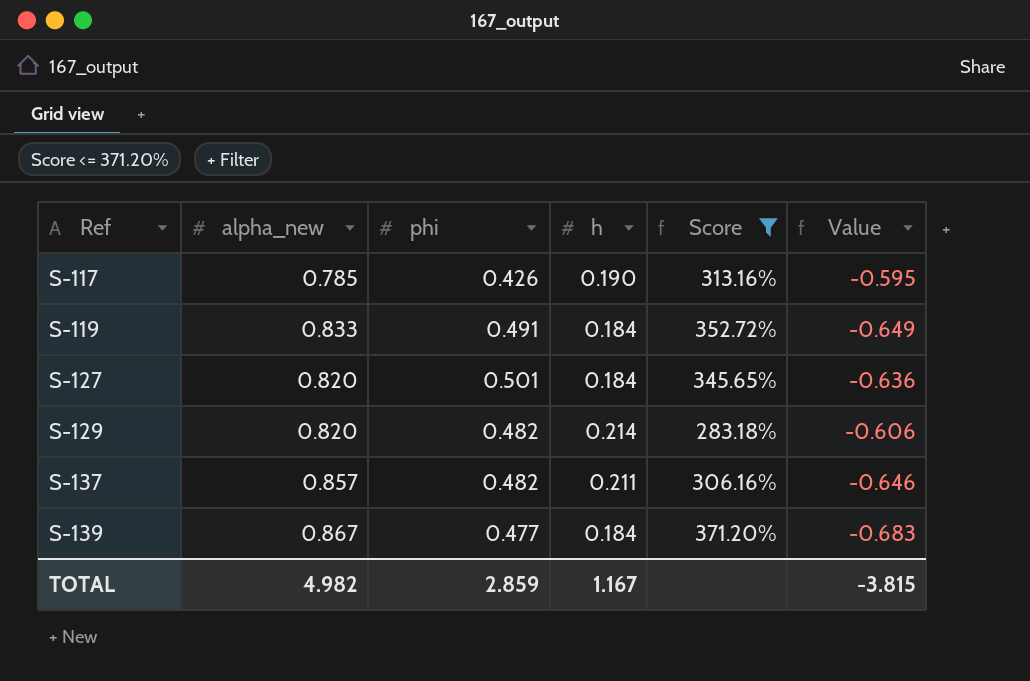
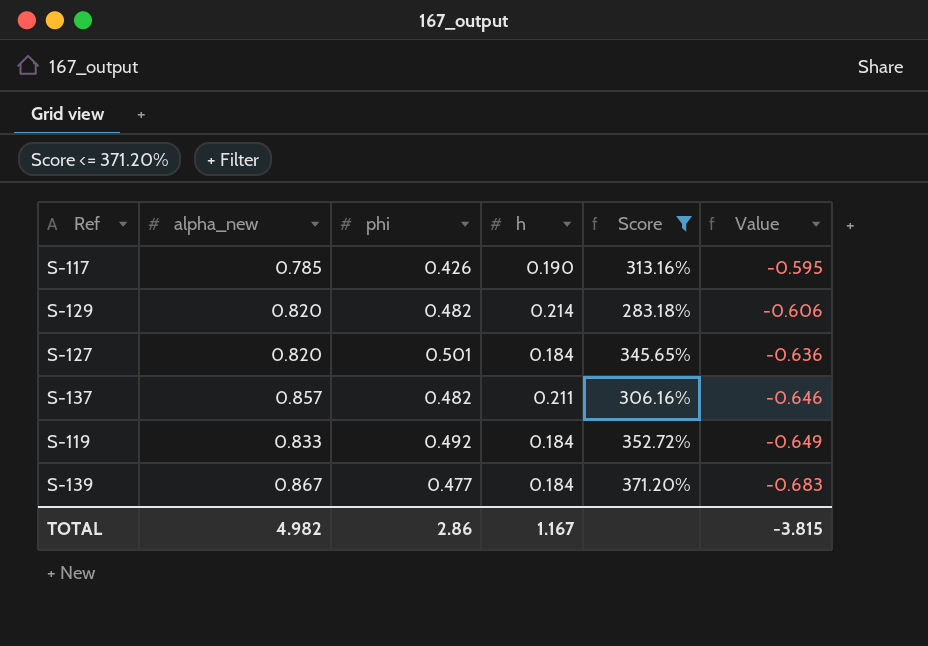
row order: Ref ascending -> Value descending
S-119 | phi: 0.491 -> 0.492
TOTAL | phi: 2.859 -> 2.86

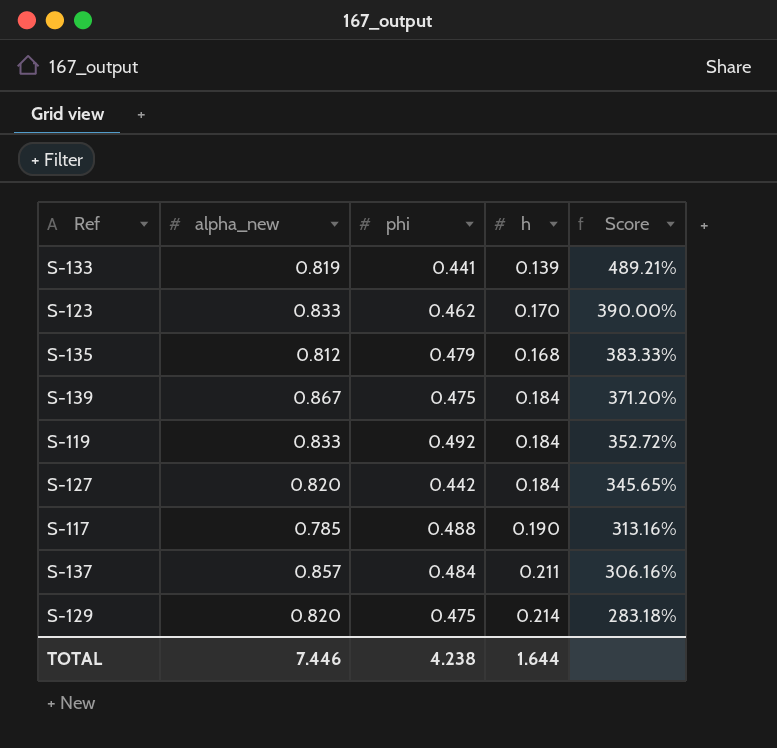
filter: Score <= 371.20% -> none
row order: Value descending -> Score descending
column Value | formula: [h] - [alpha_new] -> none
S-139 | phi: 0.477 -> 0.475
S-127 | phi: 0.501 -> 0.442
S-117 | phi: 0.426 -> 0.488
S-137 | phi: 0.482 -> 0.484
S-129 | phi: 0.482 -> 0.475
TOTAL | alpha_new: 4.982 -> 7.446
TOTAL | phi: 2.86 -> 4.238
TOTAL | h: 1.167 -> 1.644

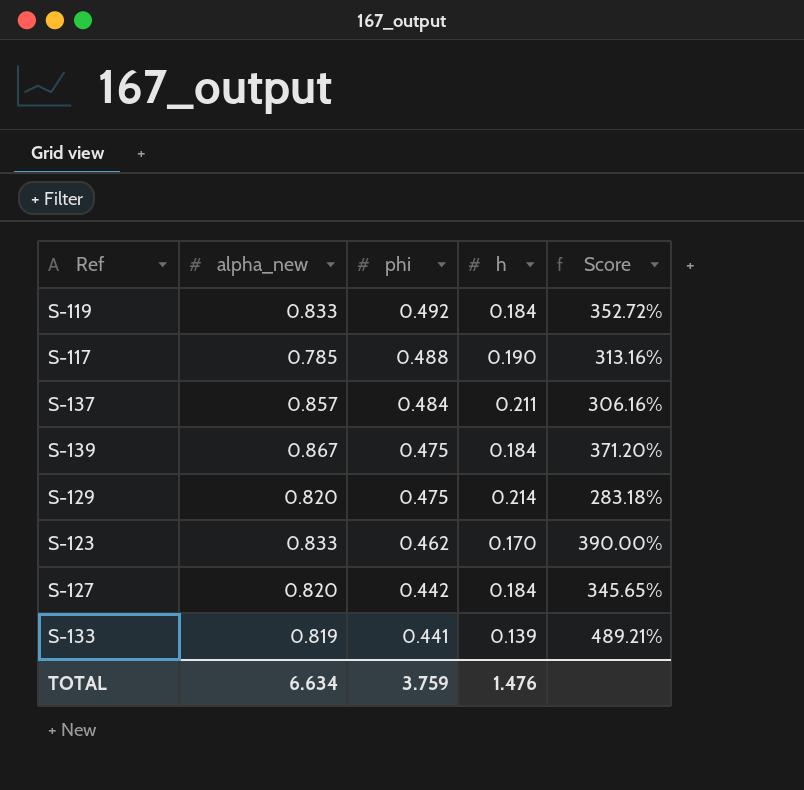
row order: Score descending -> phi descending
row S-135: 0.812 | 0.479 | 0.168 | 383.33% -> none
TOTAL | alpha_new: 7.446 -> 6.634
TOTAL | phi: 4.238 -> 3.759
TOTAL | h: 1.644 -> 1.476

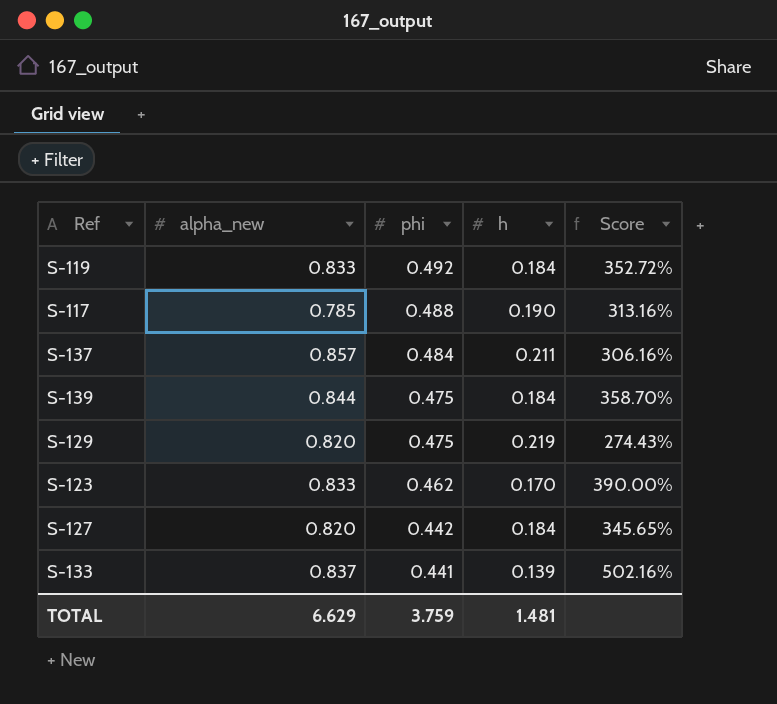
S-139 | alpha_new: 0.867 -> 0.844
S-139 | Score: 371.20% -> 358.70%
S-129 | h: 0.214 -> 0.219
S-129 | Score: 283.18% -> 274.43%
S-133 | alpha_new: 0.819 -> 0.837
S-133 | Score: 489.21% -> 502.16%
TOTAL | alpha_new: 6.634 -> 6.629
TOTAL | h: 1.476 -> 1.481

